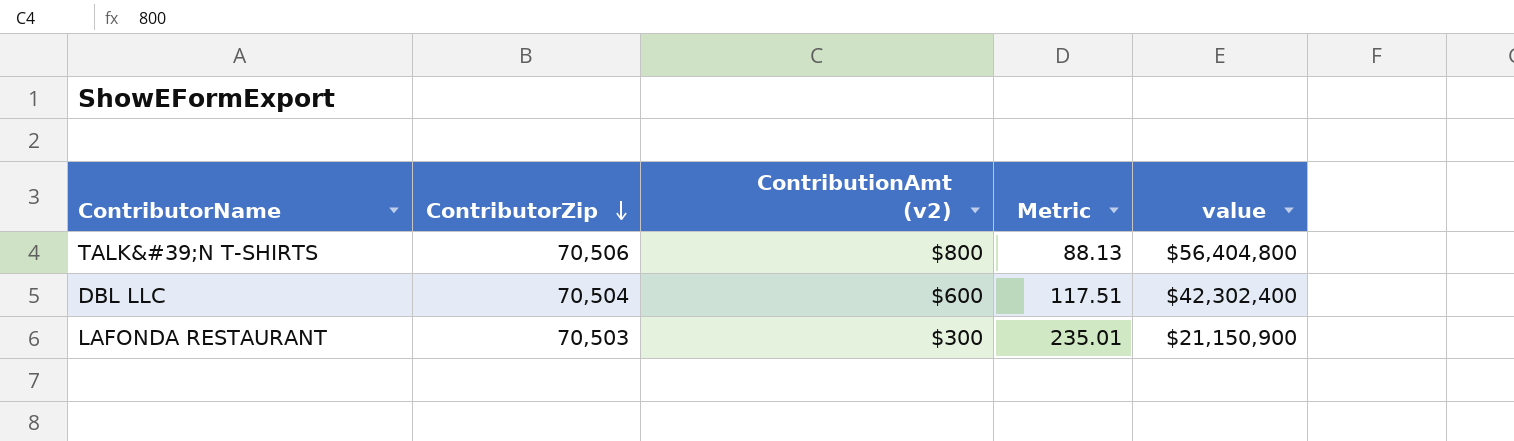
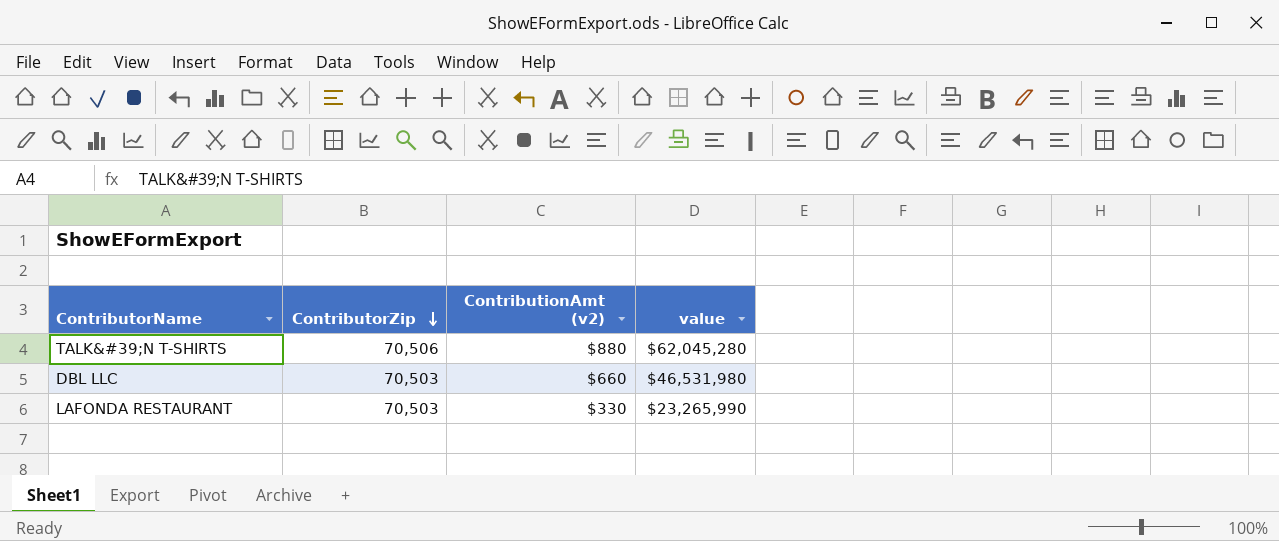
column Metric | formula: [ContributorZip] / [ContributionAmt (v2)] -> none
TALK&#39;N T-SHIRTS | ContributionAmt (v2): $800 -> $880
TALK&#39;N T-SHIRTS | value: $56,404,800 -> $62,045,280
DBL LLC | ContributorZip: 70,504 -> 70,503
DBL LLC | ContributionAmt (v2): $600 -> $660
DBL LLC | value: $42,302,400 -> $46,531,980
LAFONDA RESTAURANT | ContributionAmt (v2): $300 -> $330
LAFONDA RESTAURANT | value: $21,150,900 -> $23,265,990

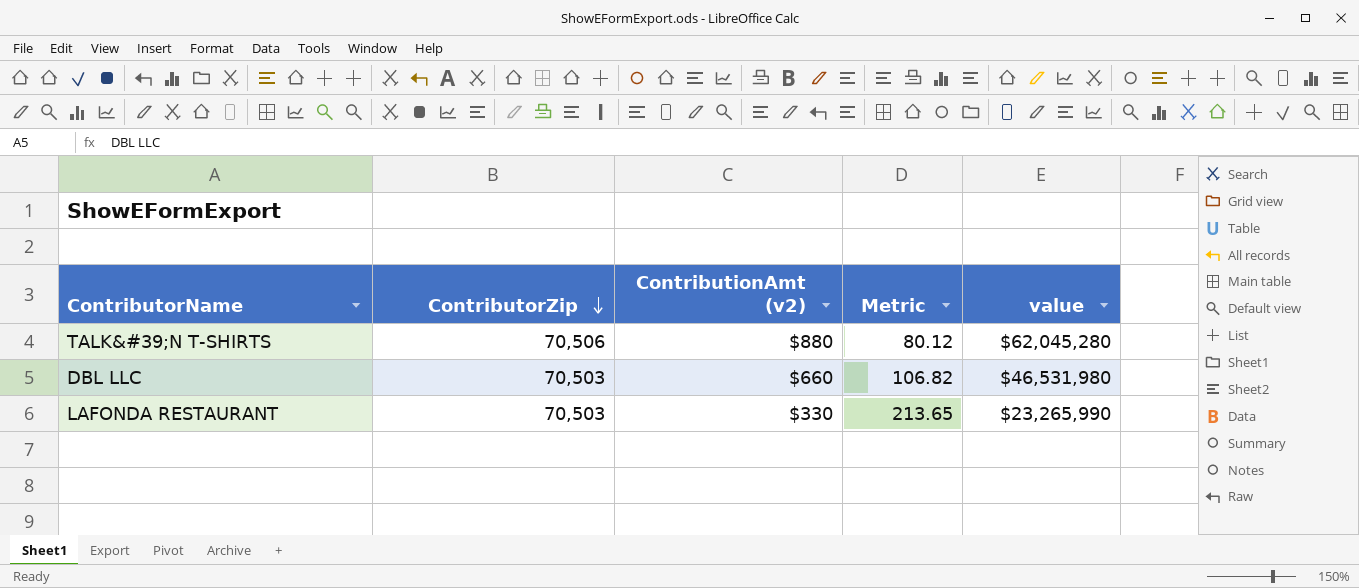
column Metric | formula: none -> [ContributorZip] / [ContributionAmt (v2)]

